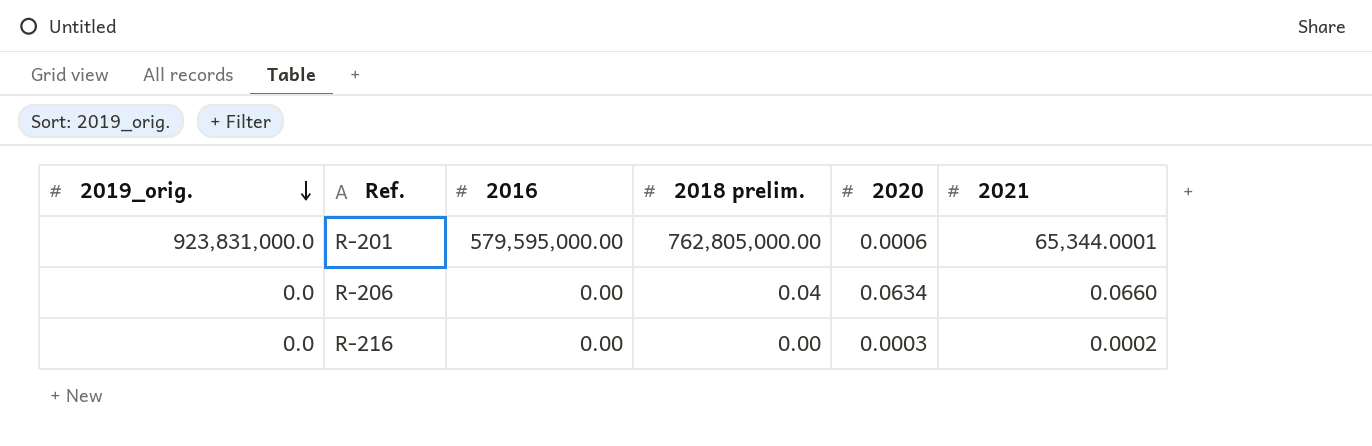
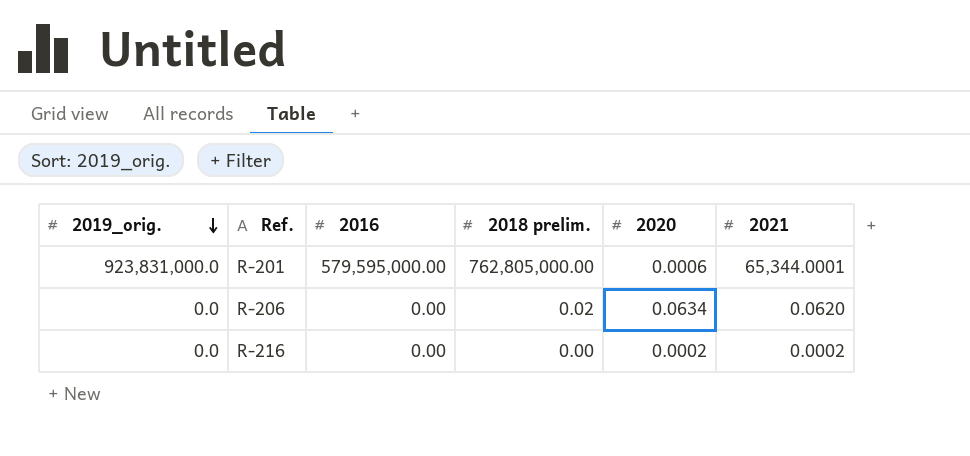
R-206 | 2018 prelim.: 0.04 -> 0.02
R-206 | 2021: 0.0660 -> 0.0620
R-216 | 2020: 0.0003 -> 0.0002

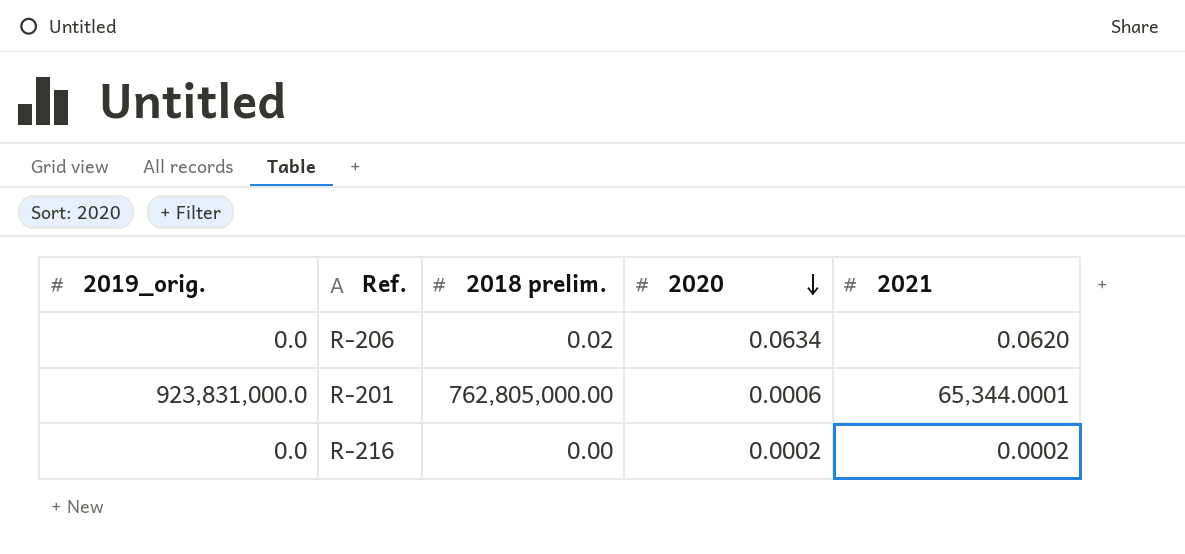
row order: 2019_orig. descending -> 2020 descending
column 2016 | position: 3 -> none

